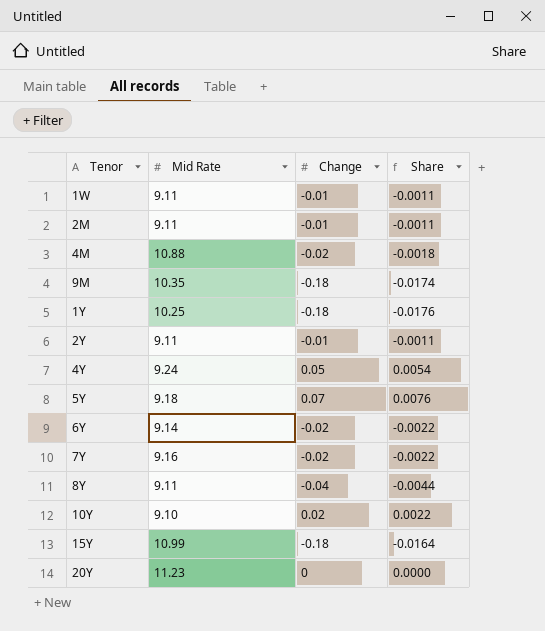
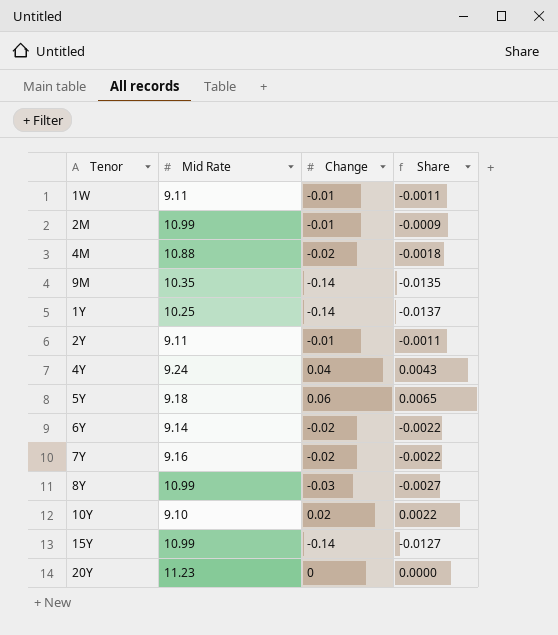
2M | Mid Rate: 9.11 -> 10.99
2M | Share: -0.0011 -> -0.0009
9M | Change: -0.18 -> -0.14
9M | Share: -0.0174 -> -0.0135
1Y | Change: -0.18 -> -0.14
1Y | Share: -0.0176 -> -0.0137
4Y | Change: 0.05 -> 0.04
4Y | Share: 0.0054 -> 0.0043
5Y | Change: 0.07 -> 0.06
5Y | Share: 0.0076 -> 0.0065
8Y | Mid Rate: 9.11 -> 10.99
8Y | Change: -0.04 -> -0.03
8Y | Share: -0.0044 -> -0.0027
15Y | Change: -0.18 -> -0.14
15Y | Share: -0.0164 -> -0.0127

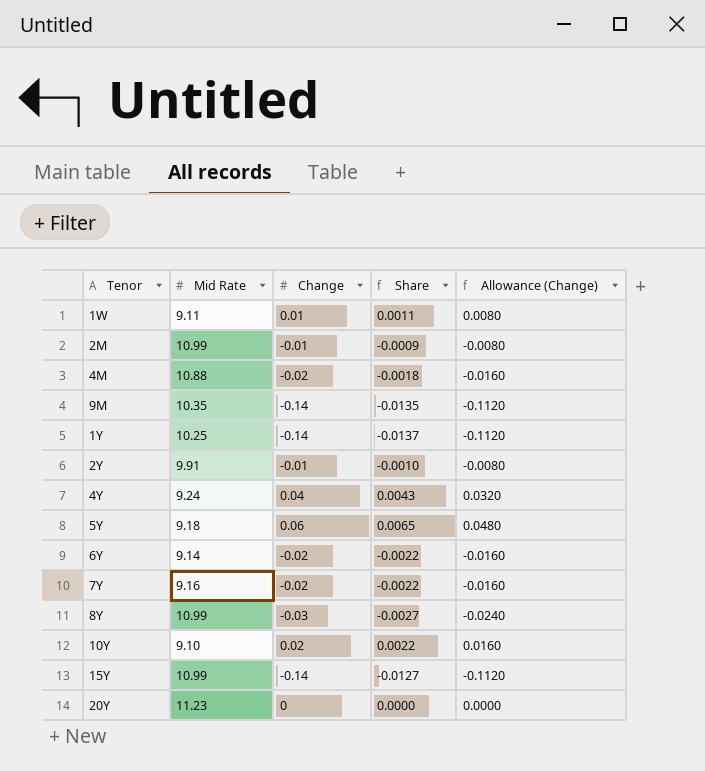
column Allowance (Change) | formula: none -> [Change] * 0.8
1W | Change: -0.01 -> 0.01
1W | Share: -0.0011 -> 0.0011
2Y | Mid Rate: 9.11 -> 9.91
2Y | Share: -0.0011 -> -0.0010

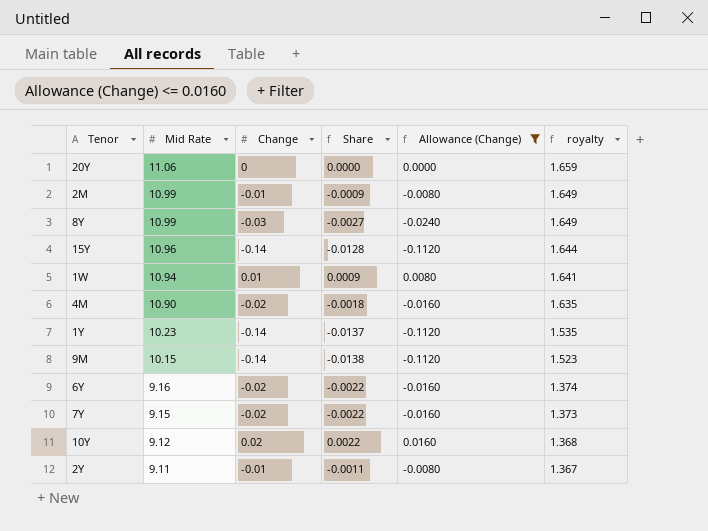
filter: none -> Allowance (Change) <= 0.0160
row order: none -> Mid Rate descending
column royalty | formula: none -> [Mid Rate] * 0.15
20Y | Mid Rate: 11.23 -> 11.06
15Y | Mid Rate: 10.99 -> 10.96
15Y | Share: -0.0127 -> -0.0128
1W | Mid Rate: 9.11 -> 10.94
1W | Share: 0.0011 -> 0.0009
4M | Mid Rate: 10.88 -> 10.90
1Y | Mid Rate: 10.25 -> 10.23
9M | Mid Rate: 10.35 -> 10.15
9M | Share: -0.0135 -> -0.0138
6Y | Mid Rate: 9.14 -> 9.16
7Y | Mid Rate: 9.16 -> 9.15
10Y | Mid Rate: 9.10 -> 9.12
2Y | Mid Rate: 9.91 -> 9.11
2Y | Share: -0.0010 -> -0.0011

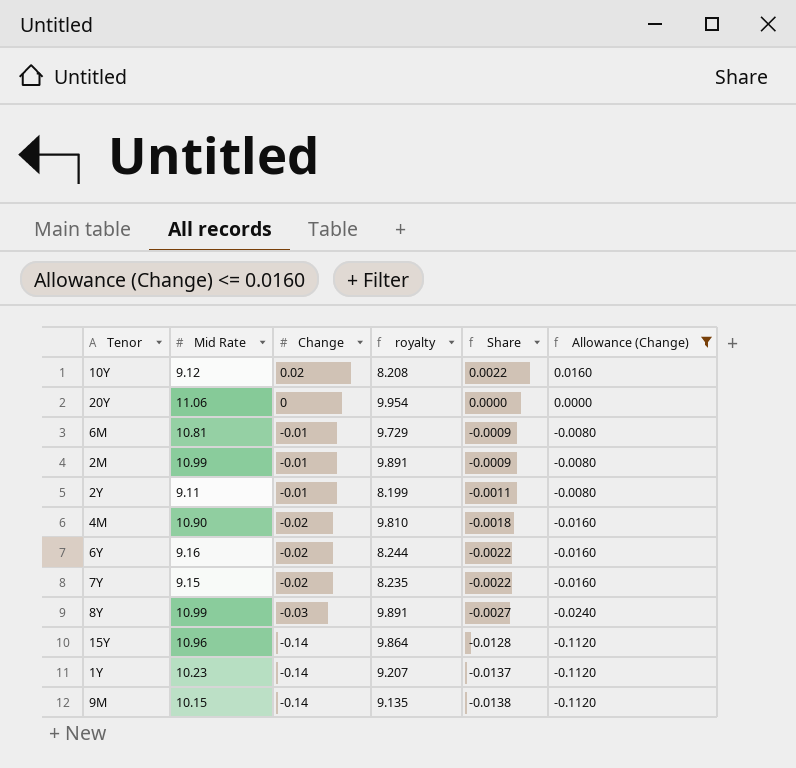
row order: Mid Rate descending -> Change descending
column royalty | formula: [Mid Rate] * 0.15 -> [Mid Rate] * 0.9
column royalty | position: 6 -> 4
row 1W: 10.94 | 0.01 | 0.0009 | 0.0080 | 1.641 -> none
row 6M: none -> 10.81 | -0.01 | 9.729 | -0.0009 | -0.0080

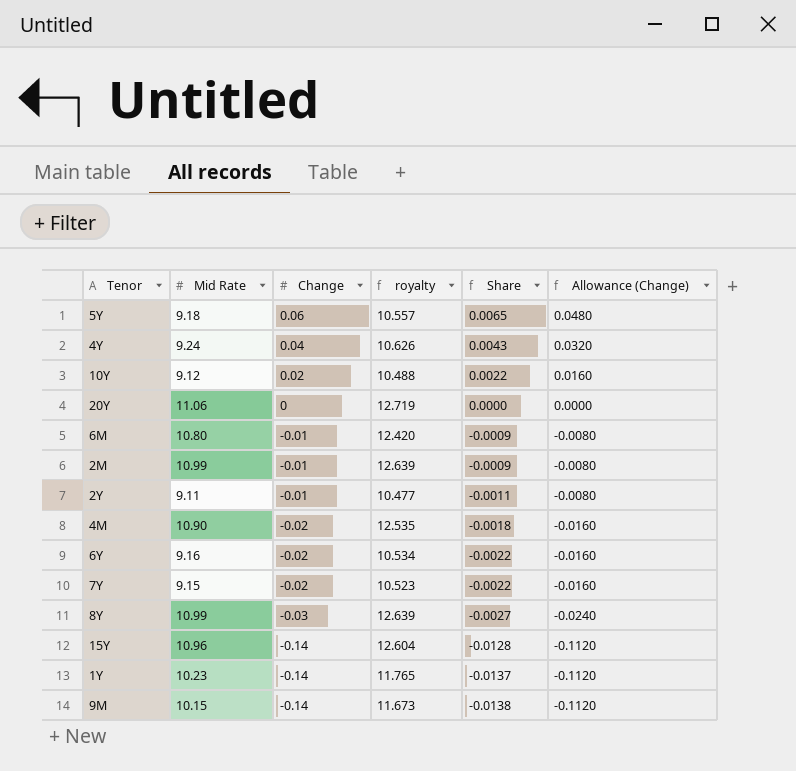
filter: Allowance (Change) <= 0.0160 -> none
column royalty | formula: [Mid Rate] * 0.9 -> [Mid Rate] * 1.15
6M | Mid Rate: 10.81 -> 10.80

